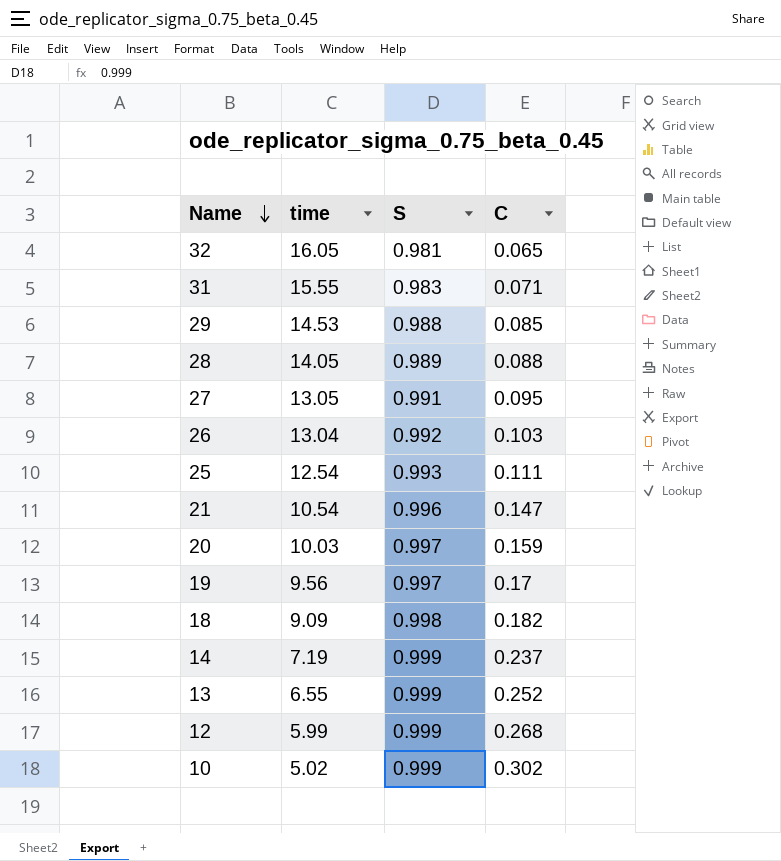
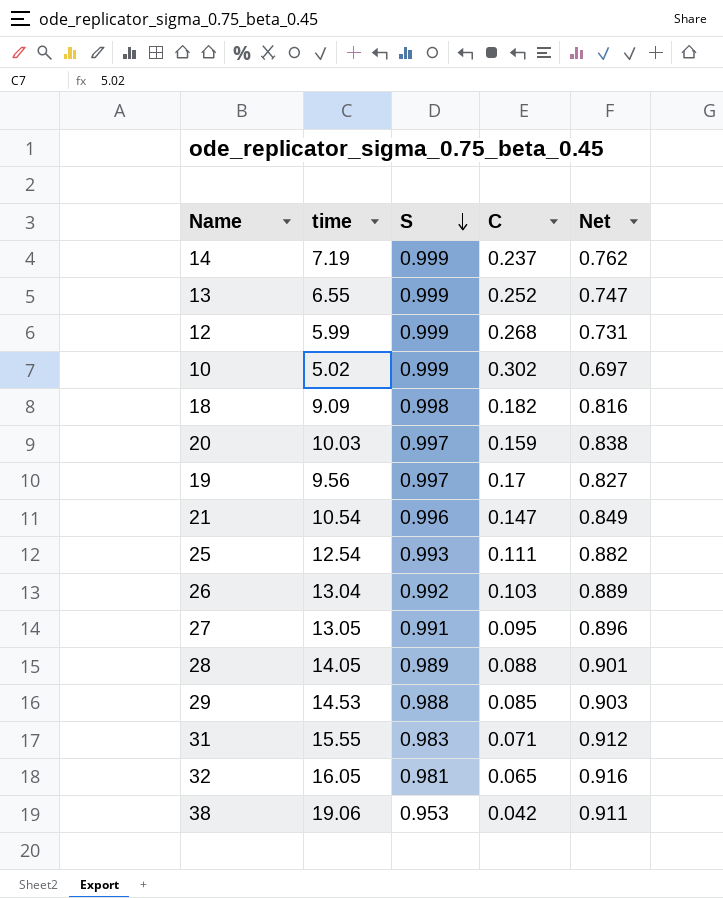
row order: Name descending -> S descending
column Net | formula: none -> [S] - [C]
row 38: none -> 19.06 | 0.953 | 0.042 | 0.911

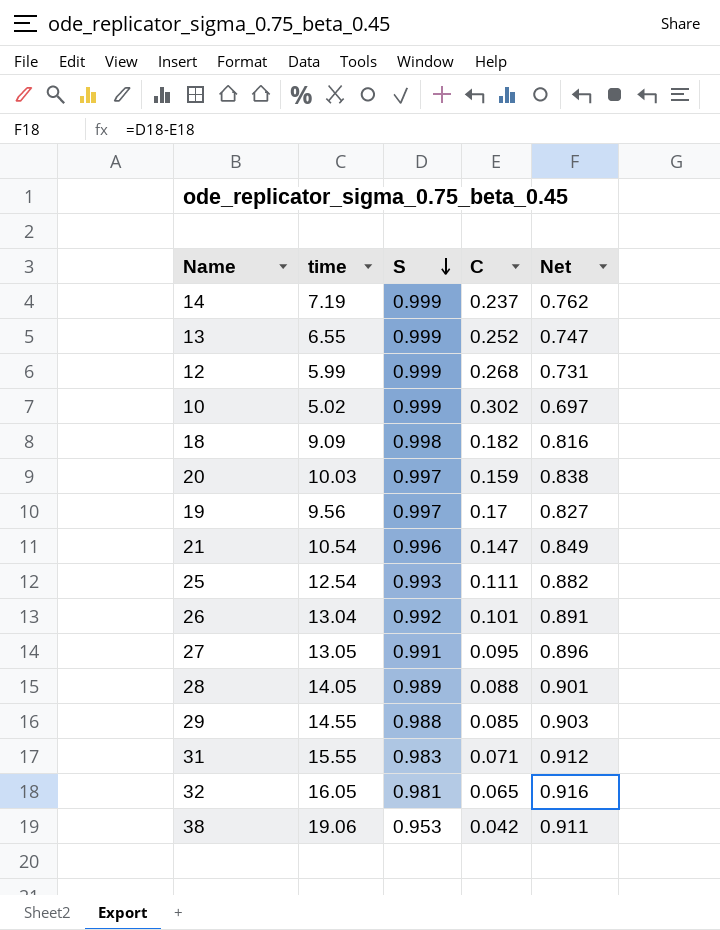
26 | C: 0.103 -> 0.101
26 | Net: 0.889 -> 0.891
29 | time: 14.53 -> 14.55

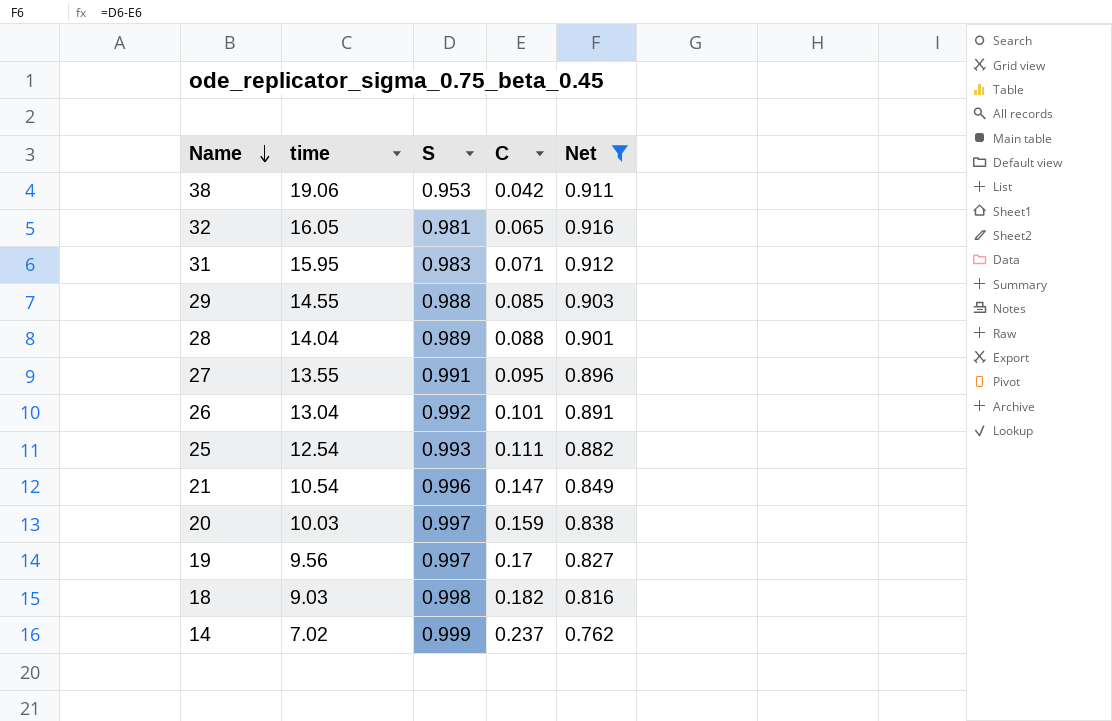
filter: none -> Net >= 0.762
row order: S descending -> Name descending
31 | time: 15.55 -> 15.95
28 | time: 14.05 -> 14.04
27 | time: 13.05 -> 13.55
18 | time: 9.09 -> 9.03
14 | time: 7.19 -> 7.02

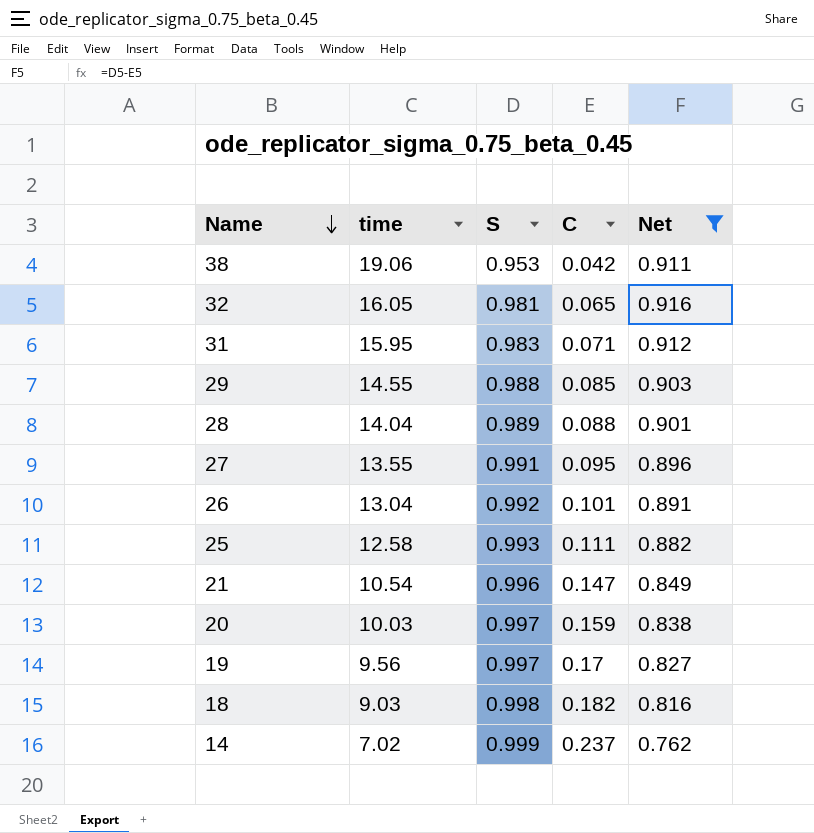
25 | time: 12.54 -> 12.58

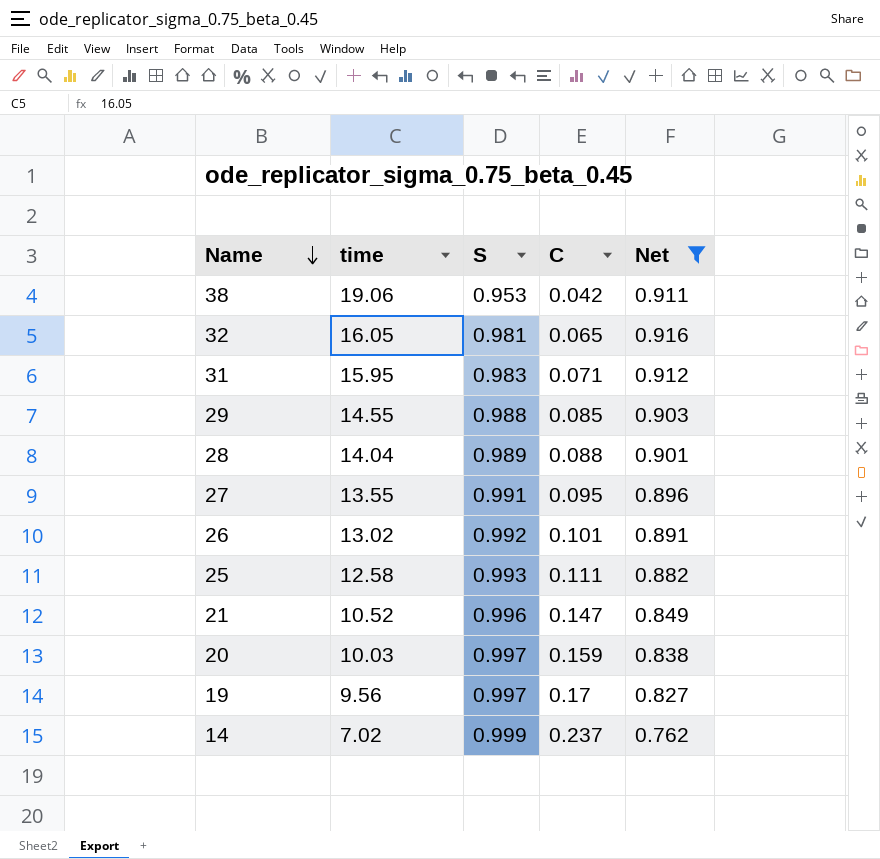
row 18: 9.03 | 0.998 | 0.182 | 0.816 -> none
26 | time: 13.04 -> 13.02
21 | time: 10.54 -> 10.52

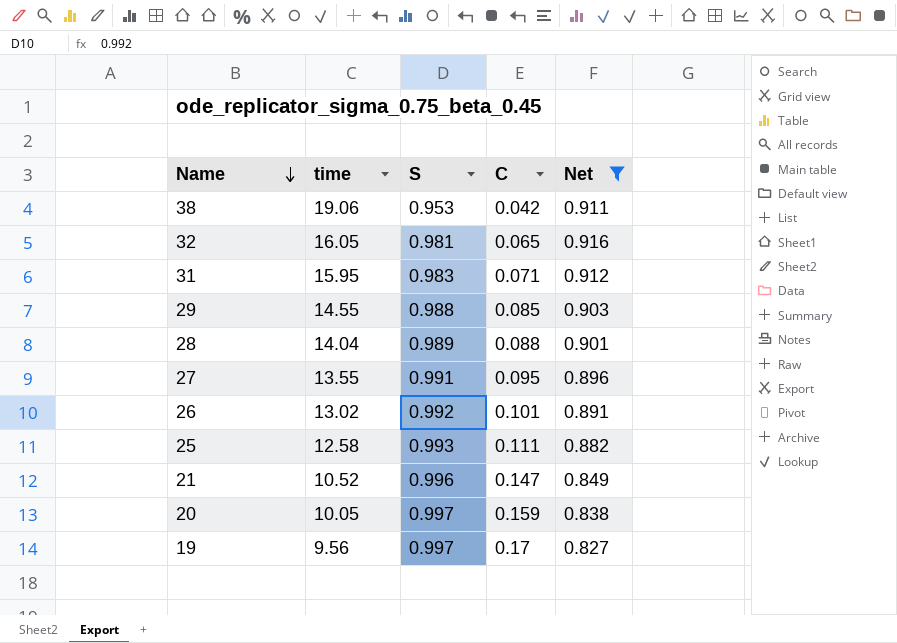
row 14: 7.02 | 0.999 | 0.237 | 0.762 -> none
20 | time: 10.03 -> 10.05

